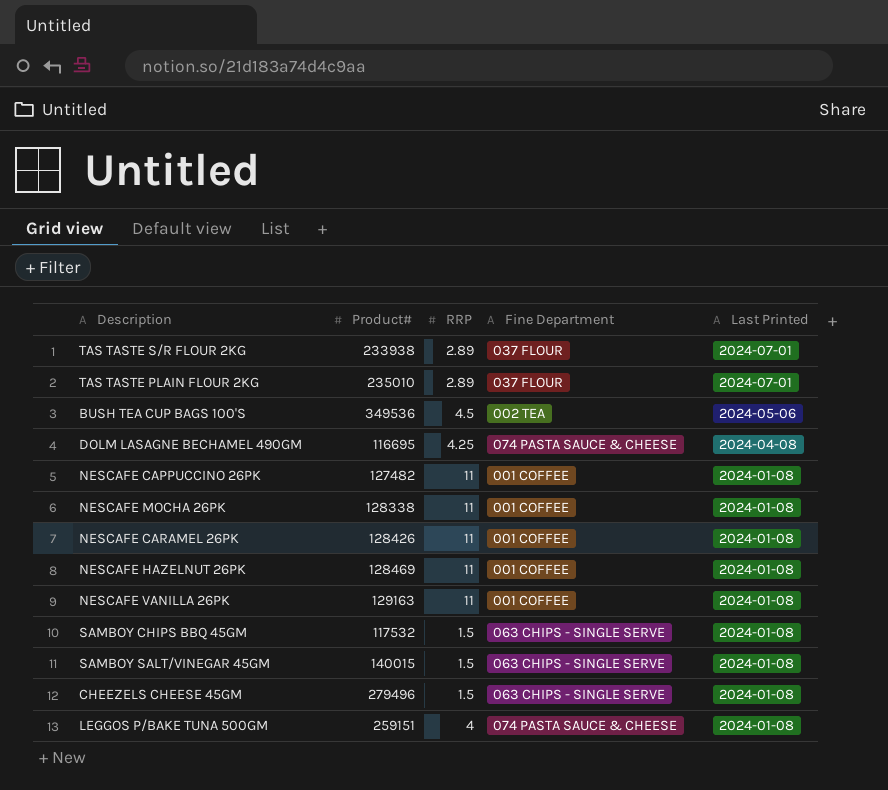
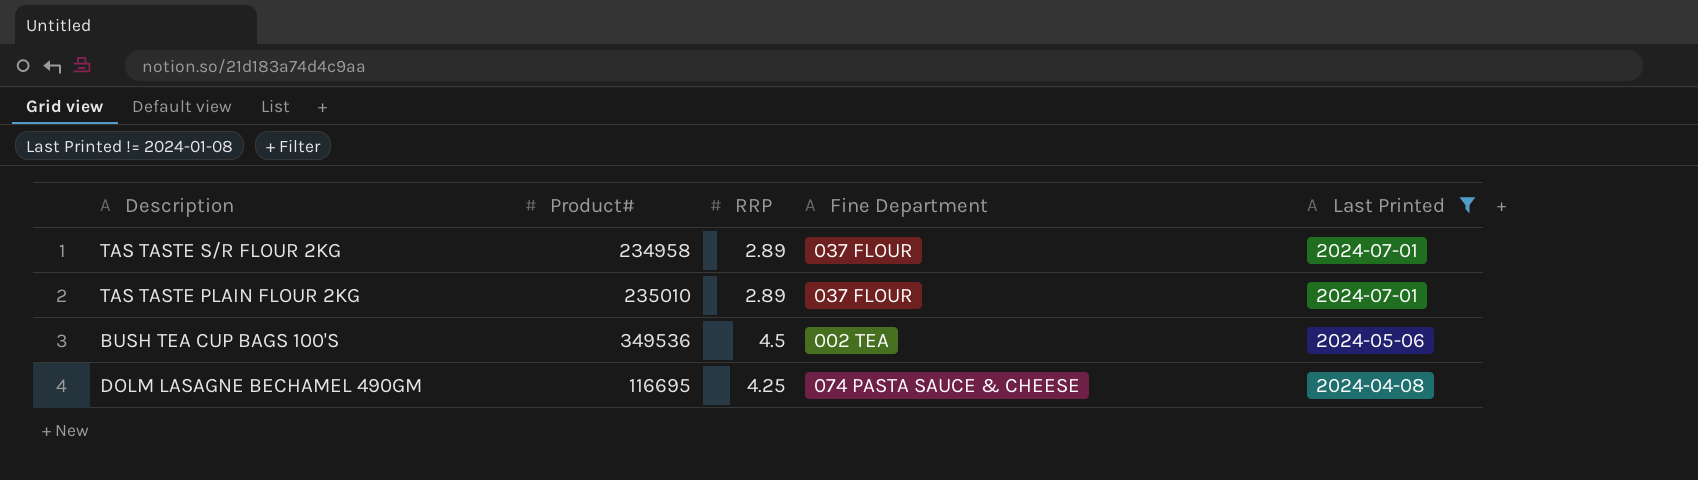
filter: none -> Last Printed != 2024-01-08
TAS TASTE S/R FLOUR 2KG | Product#: 233938 -> 234958

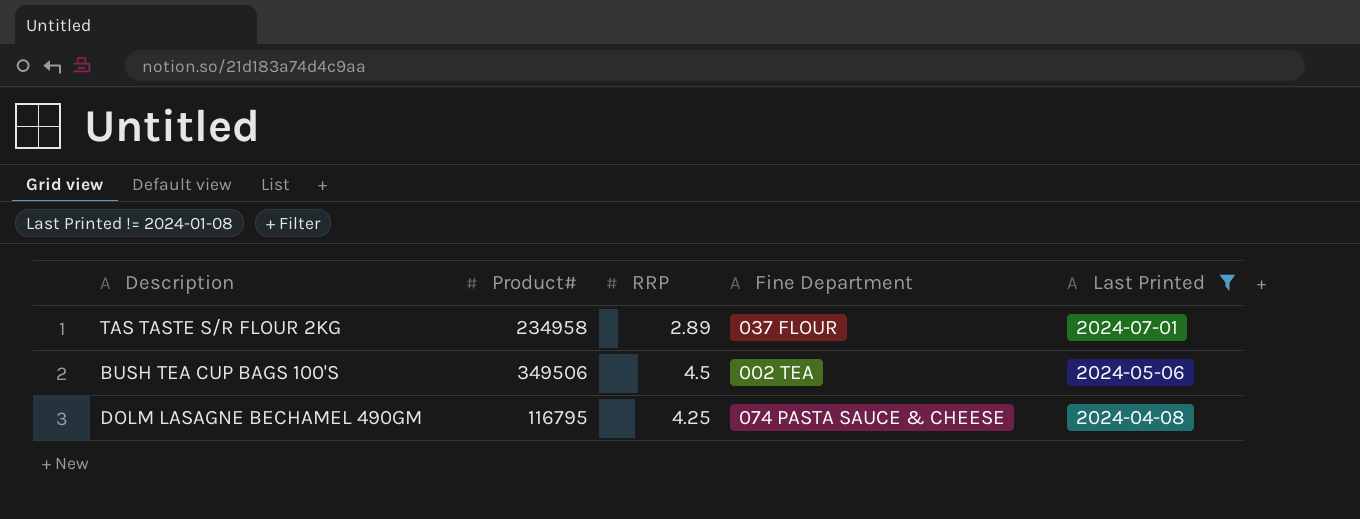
row TAS TASTE PLAIN FLOUR 2KG: 235010 | 2.89 | 037 FLOUR | 2024-07-01 -> none
BUSH TEA CUP BAGS 100'S | Product#: 349536 -> 349506
DOLM LASAGNE BECHAMEL 490GM | Product#: 116695 -> 116795

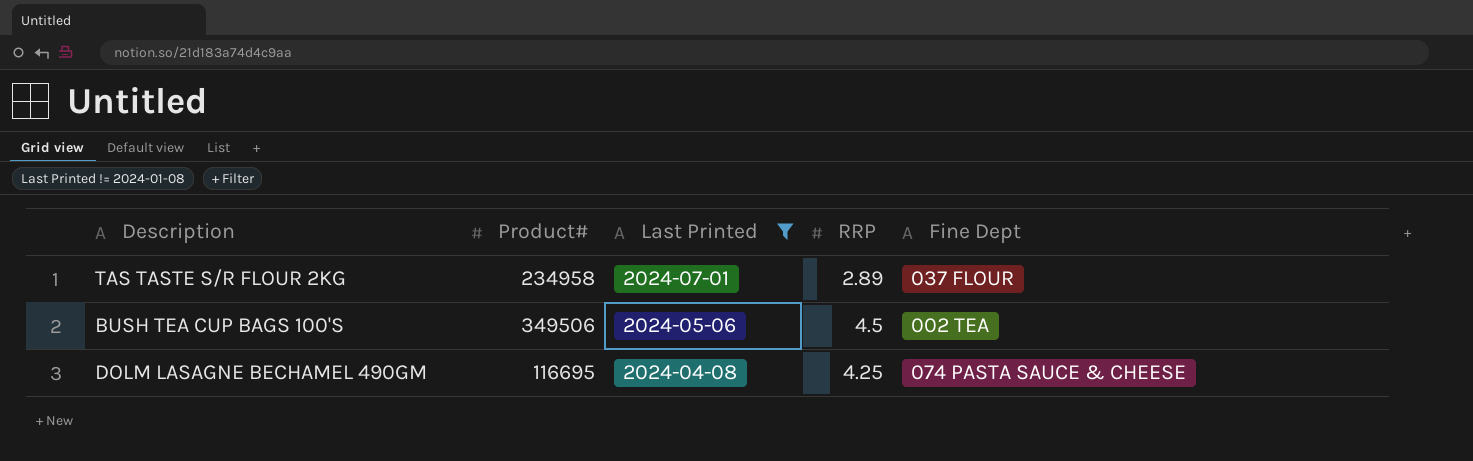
column Last Printed | position: 5 -> 3
column name: Fine Department -> Fine Dept
DOLM LASAGNE BECHAMEL 490GM | Product#: 116795 -> 116695

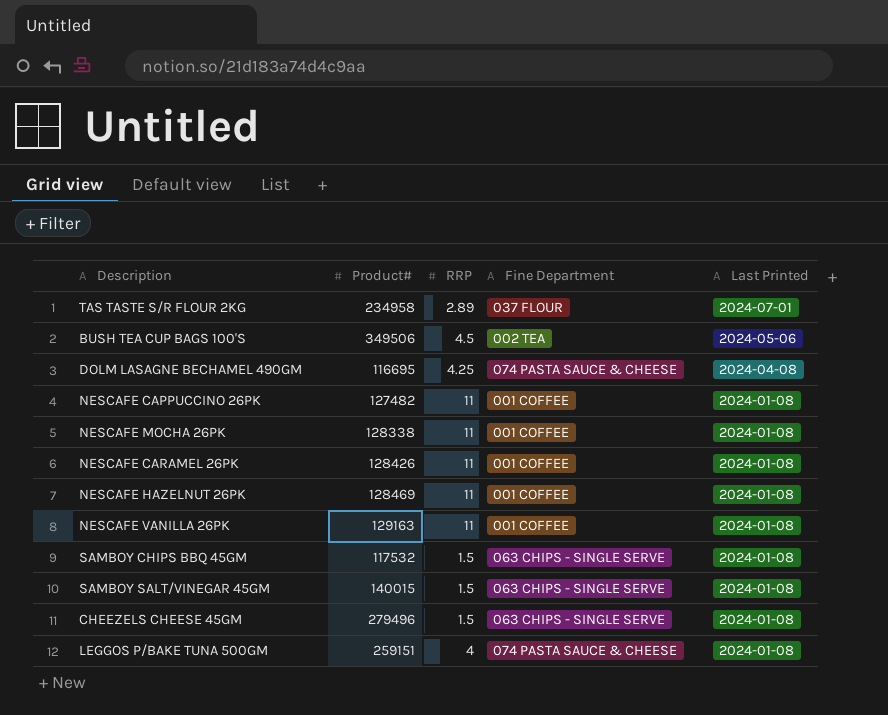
filter: Last Printed != 2024-01-08 -> none
column name: Fine Dept -> Fine Department
column Last Printed | position: 3 -> 5

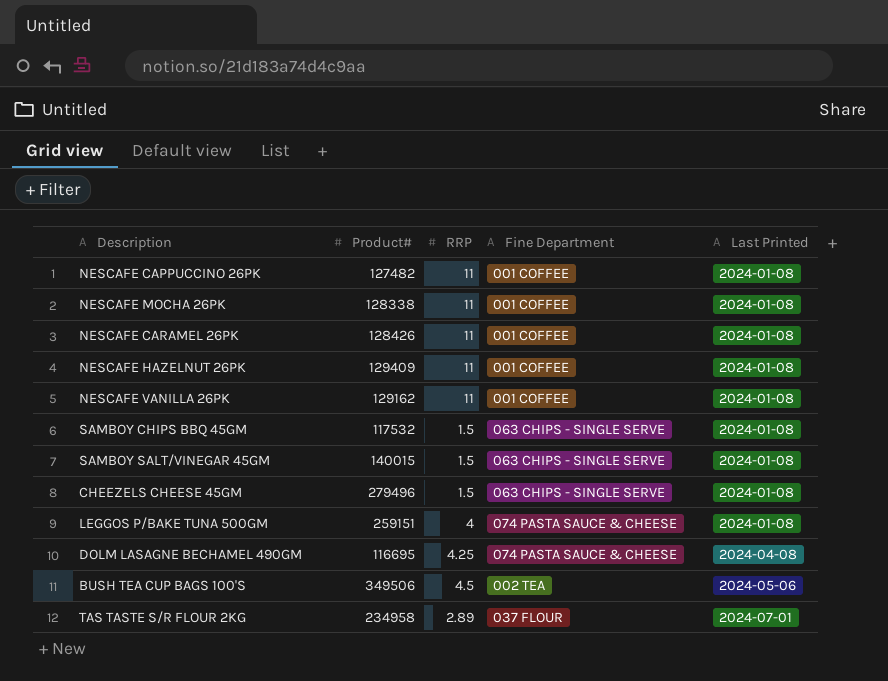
row order: Last Printed descending -> Last Printed ascending
NESCAFE HAZELNUT 26PK | Product#: 128469 -> 129409
NESCAFE VANILLA 26PK | Product#: 129163 -> 129162

